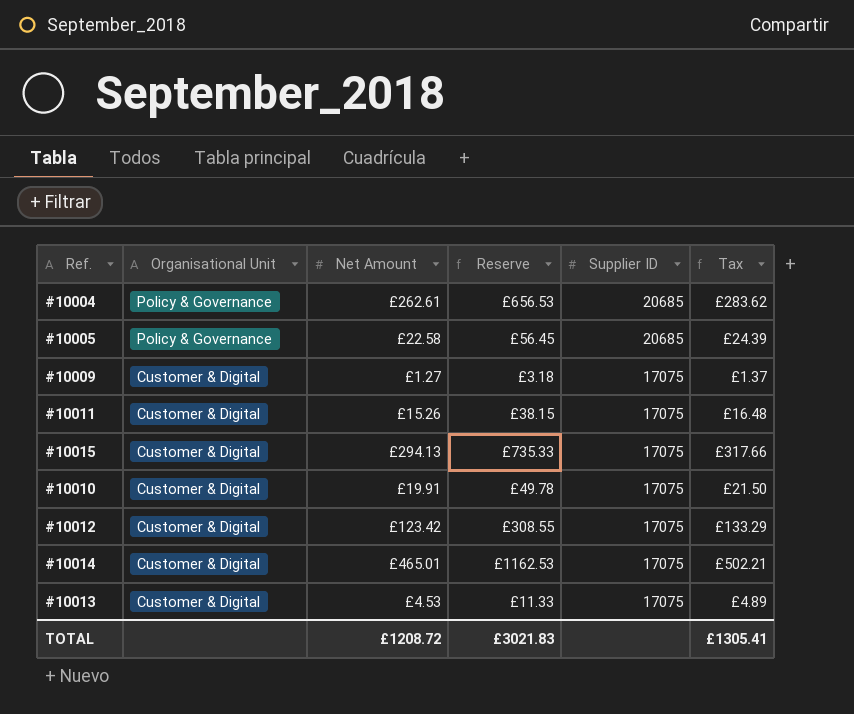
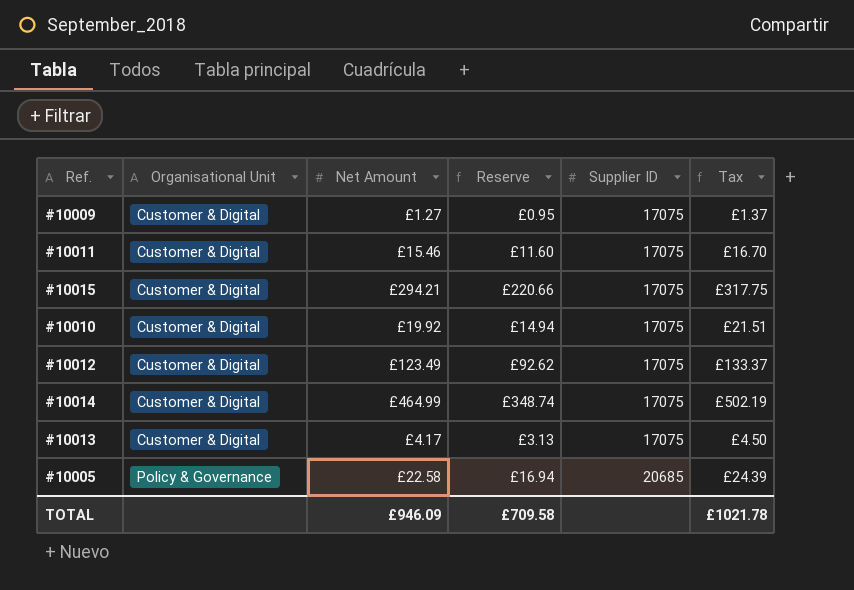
row order: Organisational Unit descending -> Organisational Unit ascending
column Reserve | formula: [Net Amount] * 2.5 -> [Net Amount] * 0.75
row #10004: Policy & Governance | £262.61 | £656.53 | 20685 | £283.62 -> none
#10011 | Net Amount: £15.26 -> £15.46
#10011 | Tax: £16.48 -> £16.70
#10015 | Net Amount: £294.13 -> £294.21
#10015 | Tax: £317.66 -> £317.75
#10010 | Net Amount: £19.91 -> £19.92
#10010 | Tax: £21.50 -> £21.51
#10012 | Net Amount: £123.42 -> £123.49
#10012 | Tax: £133.29 -> £133.37
#10014 | Net Amount: £465.01 -> £464.99
#10014 | Tax: £502.21 -> £502.19
#10013 | Net Amount: £4.53 -> £4.17
#10013 | Tax: £4.89 -> £4.50
TOTAL | Net Amount: £1208.72 -> £946.09
TOTAL | Reserve: £3021.83 -> £709.58
TOTAL | Tax: £1305.41 -> £1021.78

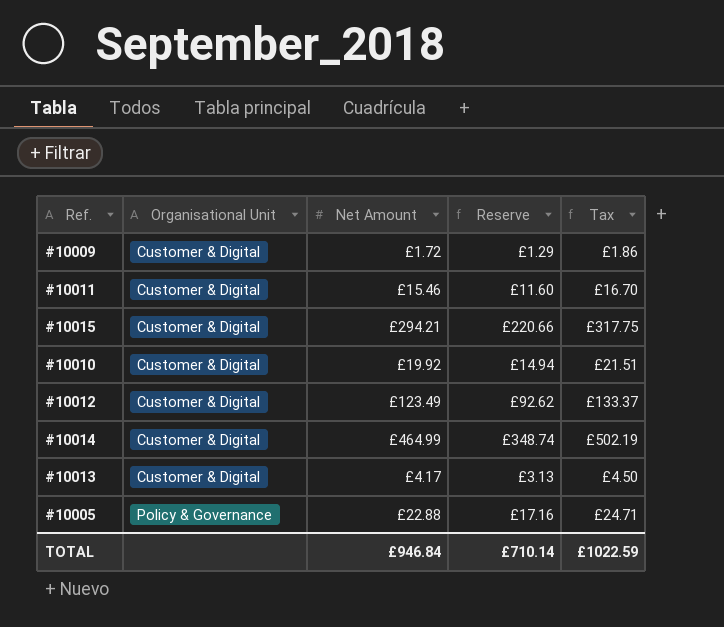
column Supplier ID | position: 5 -> none
#10009 | Net Amount: £1.27 -> £1.72
#10009 | Reserve: £0.95 -> £1.29
#10009 | Tax: £1.37 -> £1.86
#10005 | Net Amount: £22.58 -> £22.88
#10005 | Reserve: £16.94 -> £17.16
#10005 | Tax: £24.39 -> £24.71
TOTAL | Net Amount: £946.09 -> £946.84
TOTAL | Reserve: £709.58 -> £710.14
TOTAL | Tax: £1021.78 -> £1022.59

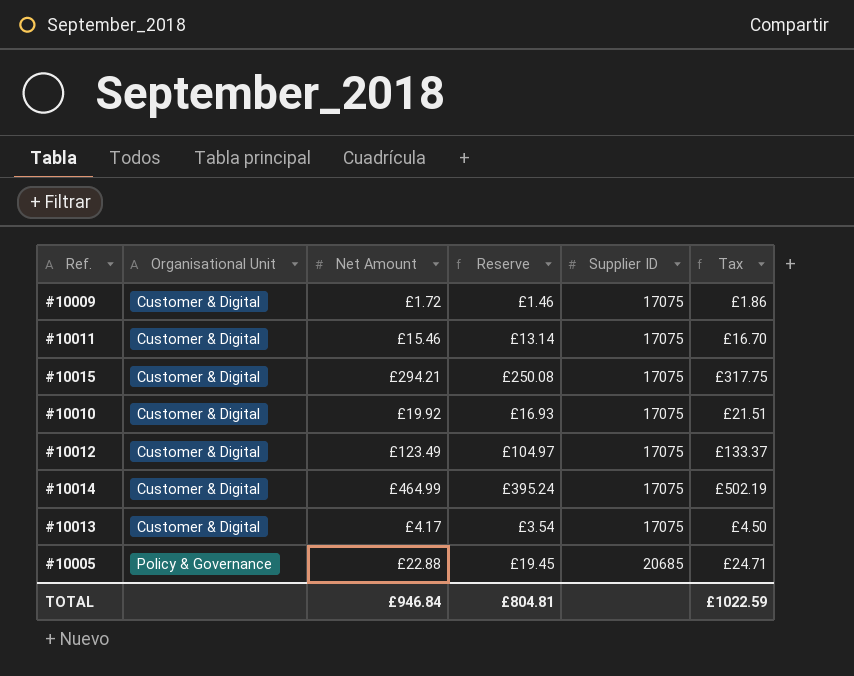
column Reserve | formula: [Net Amount] * 0.75 -> [Net Amount] * 0.85
column Supplier ID | position: none -> 5
TOTAL | Reserve: £710.14 -> £804.81

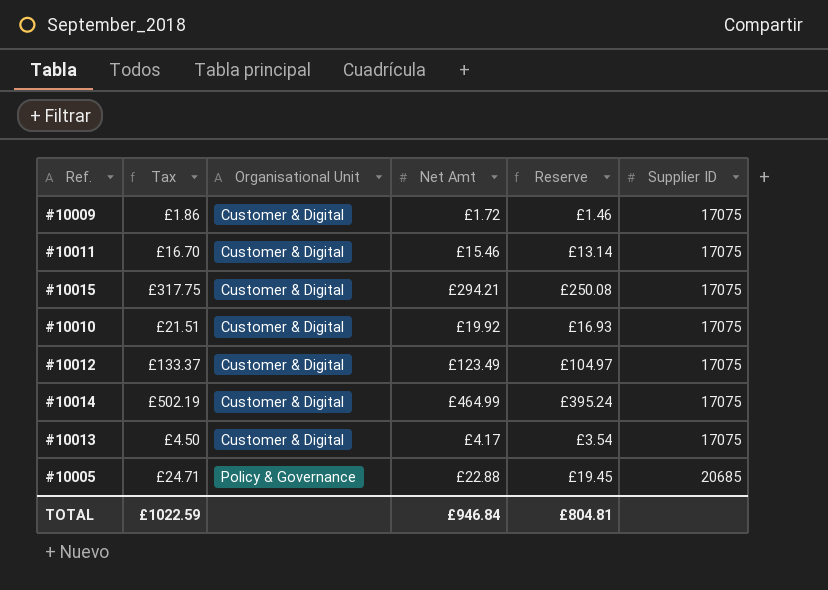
column Tax | position: 6 -> 2
column name: Net Amount -> Net Amt

